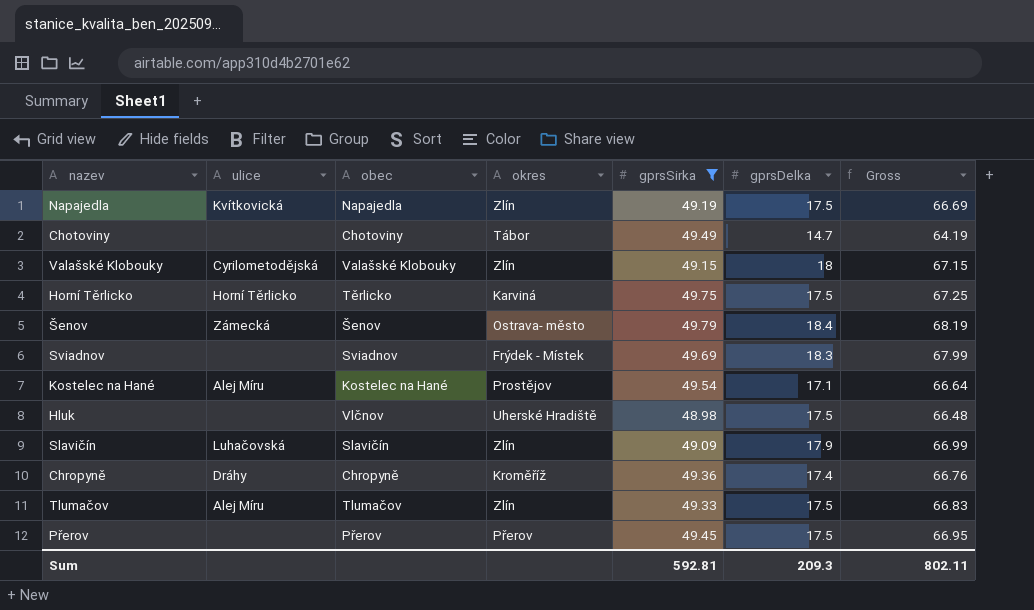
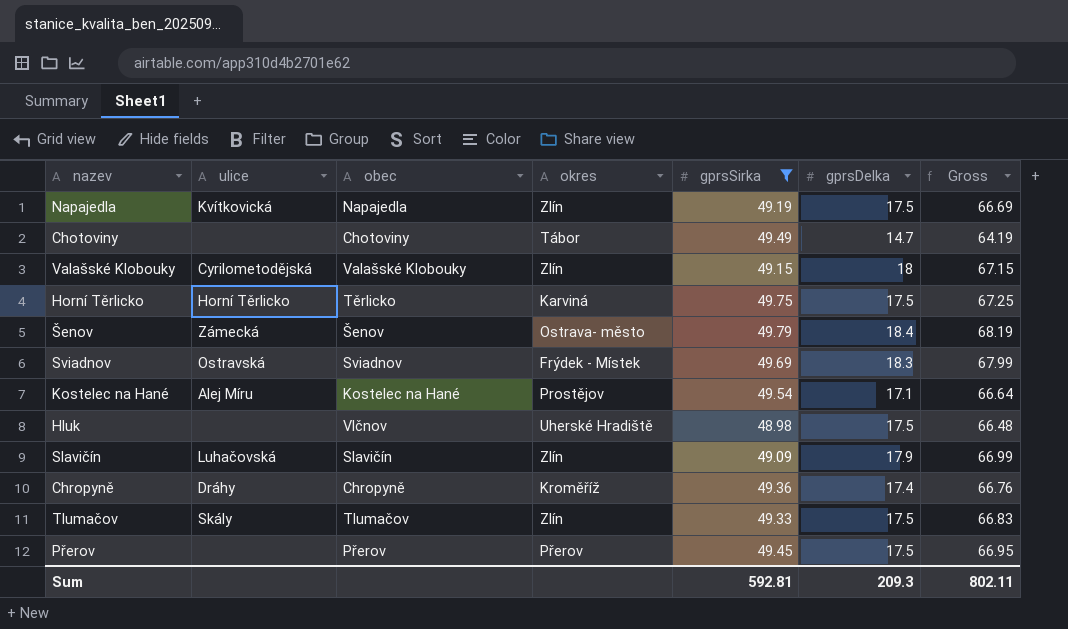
Sviadnov | ulice: none -> Ostravská
Tlumačov | ulice: Alej Míru -> Skály

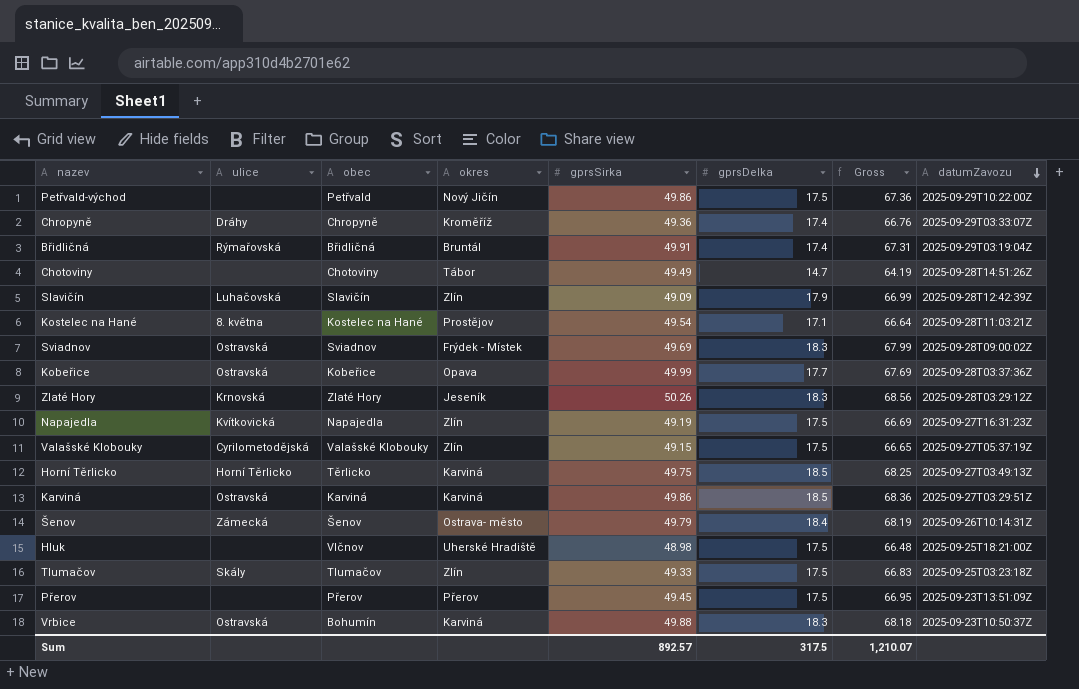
filter: gprsSirka <= 49.79 -> none
row order: none -> datumZavozu descending
column datumZavozu | position: none -> 8
Kostelec na Hané | ulice: Alej Míru -> 8. května
Valašské Klobouky | gprsDelka: 18 -> 17.5
Valašské Klobouky | Gross: 67.15 -> 66.65
Horní Těrlicko | gprsDelka: 17.5 -> 18.5
Horní Těrlicko | Gross: 67.25 -> 68.25
Sum | gprsSirka: 592.81 -> 892.57
Sum | gprsDelka: 209.3 -> 317.5
Sum | Gross: 802.11 -> 1,210.07

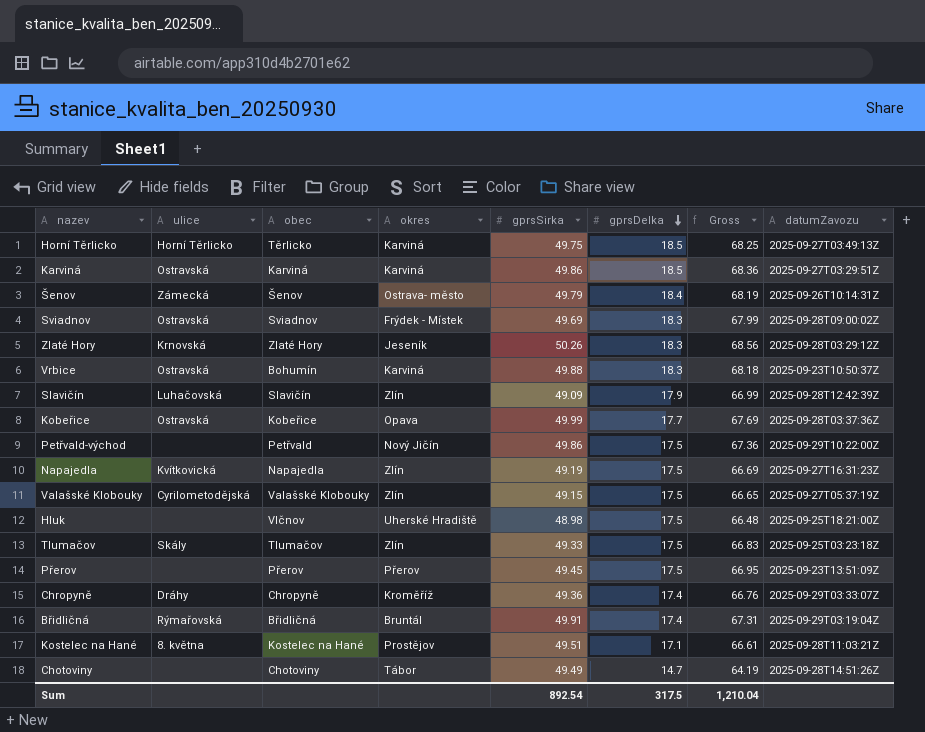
row order: datumZavozu descending -> gprsDelka descending
Kostelec na Hané | gprsSirka: 49.54 -> 49.51
Kostelec na Hané | Gross: 66.64 -> 66.61
Sum | gprsSirka: 892.57 -> 892.54
Sum | Gross: 1,210.07 -> 1,210.04

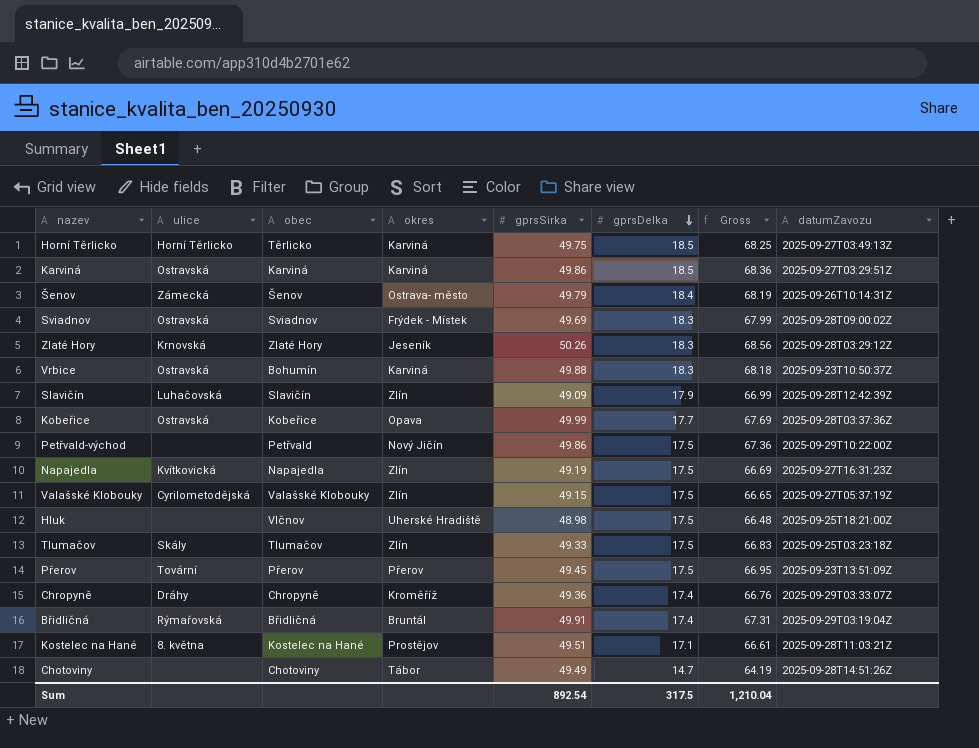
Přerov | ulice: none -> Tovární

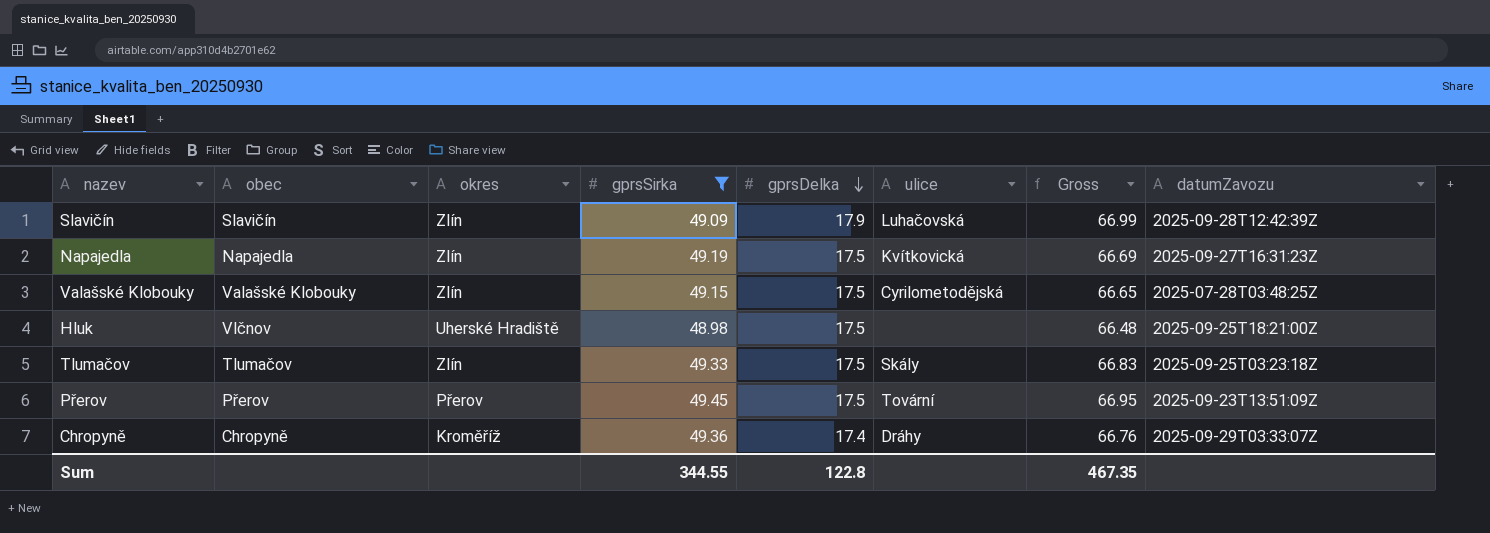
filter: none -> gprsSirka <= 49.45
column ulice | position: 2 -> 6
Valašské Klobouky | datumZavozu: 2025-09-27T05:37:19Z -> 2025-07-28T03:48:25Z
Sum | gprsSirka: 892.54 -> 344.55
Sum | gprsDelka: 317.5 -> 122.8
Sum | Gross: 1,210.04 -> 467.35

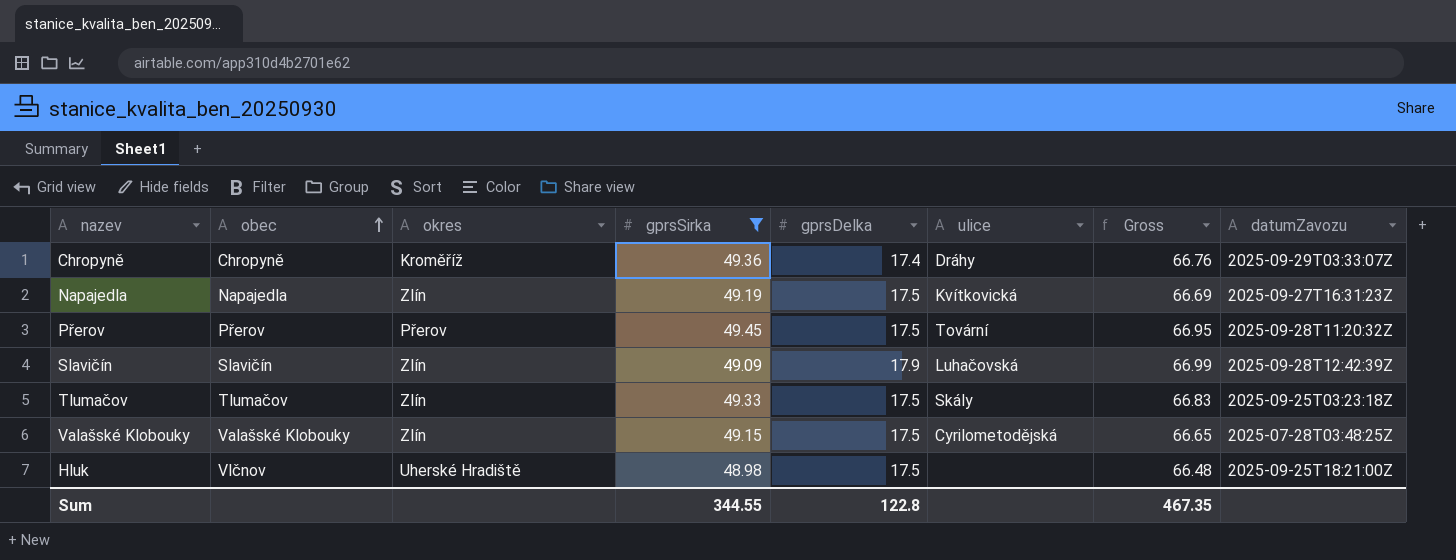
row order: gprsDelka descending -> obec ascending
Přerov | datumZavozu: 2025-09-23T13:51:09Z -> 2025-09-28T11:20:32Z

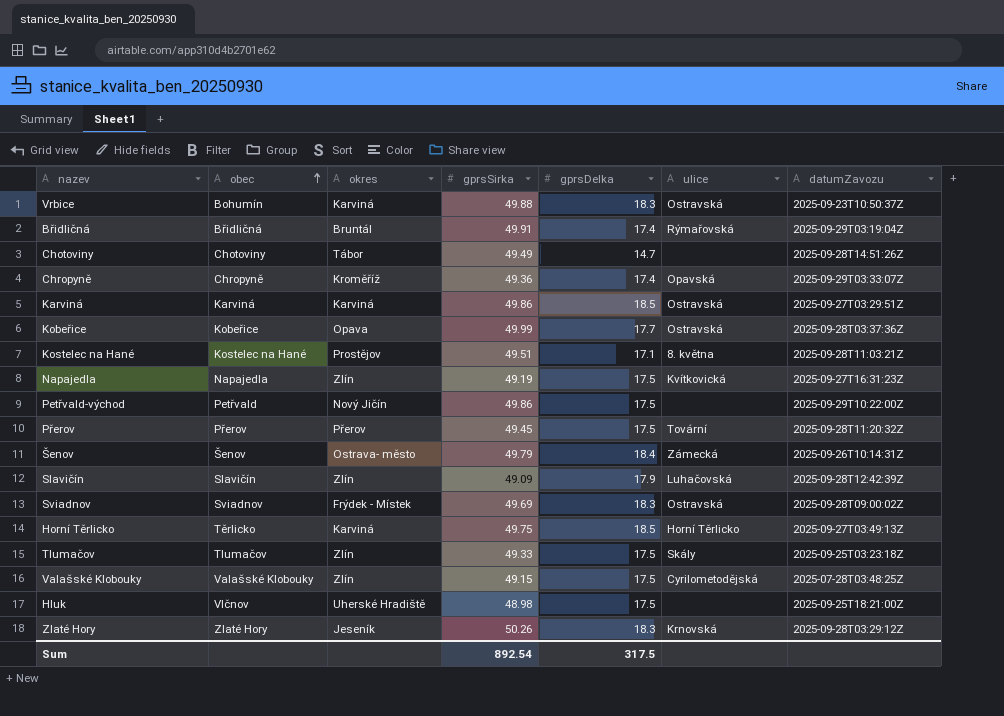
filter: gprsSirka <= 49.45 -> none
column Gross | formula: [gprsSirka] + [gprsDelka] -> none
Chropyně | ulice: Dráhy -> Opavská
Sum | gprsSirka: 344.55 -> 892.54
Sum | gprsDelka: 122.8 -> 317.5

